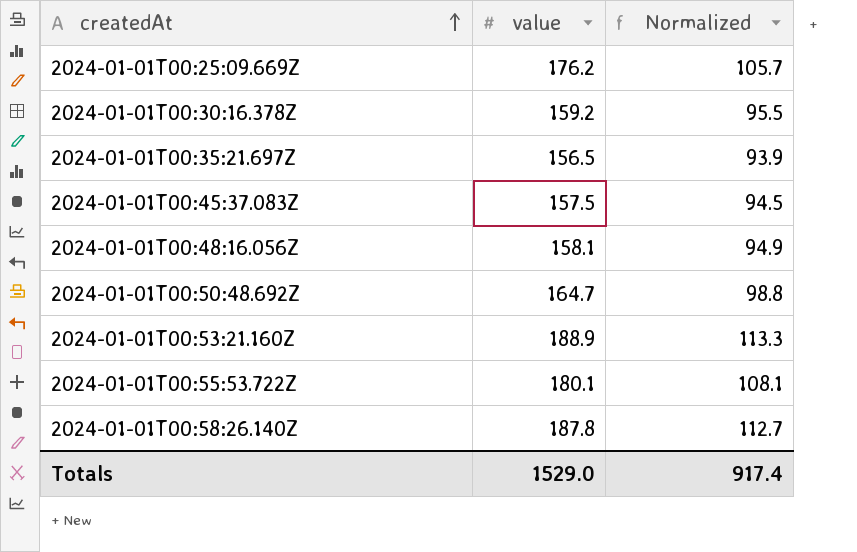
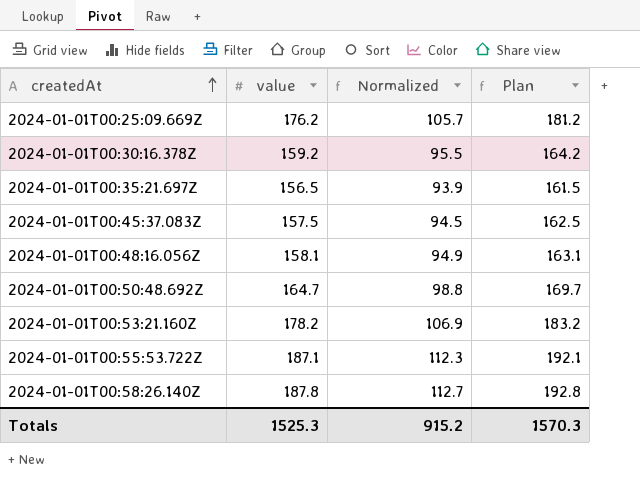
column Plan | formula: none -> [value] + 5
2024-01-01T00:53:21.160Z | value: 188.9 -> 178.2
2024-01-01T00:53:21.160Z | Normalized: 113.3 -> 106.9
2024-01-01T00:55:53.722Z | value: 180.1 -> 187.1
2024-01-01T00:55:53.722Z | Normalized: 108.1 -> 112.3
Totals | value: 1529.0 -> 1525.3
Totals | Normalized: 917.4 -> 915.2

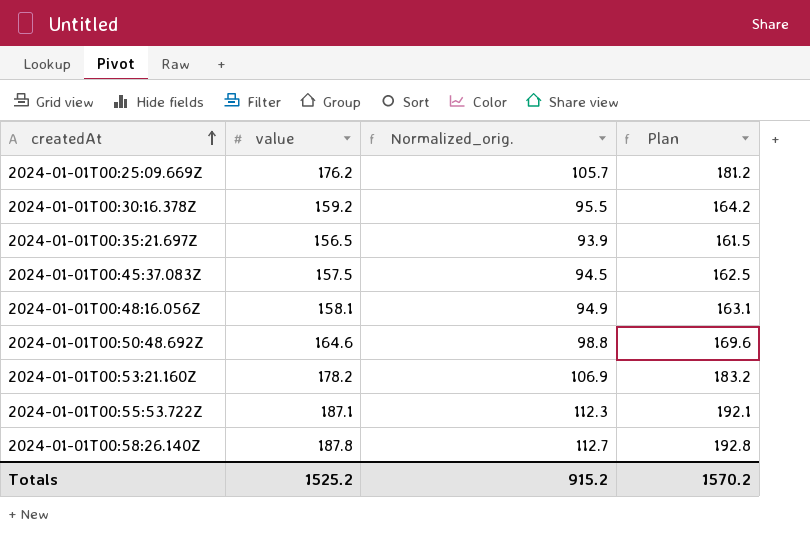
column name: Normalized -> Normalized_orig.
2024-01-01T00:50:48.692Z | value: 164.7 -> 164.6
2024-01-01T00:50:48.692Z | Plan: 169.7 -> 169.6
Totals | value: 1525.3 -> 1525.2
Totals | Plan: 1570.3 -> 1570.2

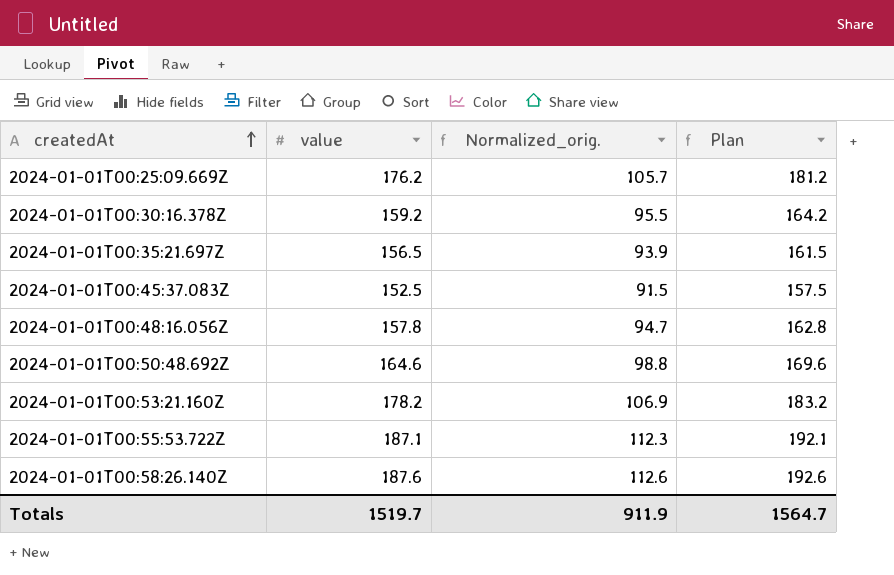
2024-01-01T00:45:37.083Z | value: 157.5 -> 152.5
2024-01-01T00:45:37.083Z | Normalized_orig.: 94.5 -> 91.5
2024-01-01T00:45:37.083Z | Plan: 162.5 -> 157.5
2024-01-01T00:48:16.056Z | value: 158.1 -> 157.8
2024-01-01T00:48:16.056Z | Normalized_orig.: 94.9 -> 94.7
2024-01-01T00:48:16.056Z | Plan: 163.1 -> 162.8
2024-01-01T00:58:26.140Z | value: 187.8 -> 187.6
2024-01-01T00:58:26.140Z | Normalized_orig.: 112.7 -> 112.6
2024-01-01T00:58:26.140Z | Plan: 192.8 -> 192.6
Totals | value: 1525.2 -> 1519.7
Totals | Normalized_orig.: 915.2 -> 911.9
Totals | Plan: 1570.2 -> 1564.7

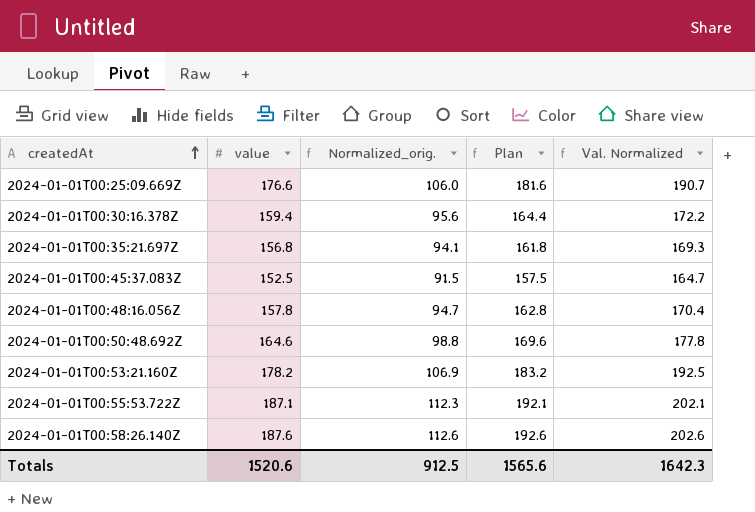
column Val. Normalized | formula: none -> [value] * 1.08
2024-01-01T00:25:09.669Z | value: 176.2 -> 176.6
2024-01-01T00:25:09.669Z | Normalized_orig.: 105.7 -> 106.0
2024-01-01T00:25:09.669Z | Plan: 181.2 -> 181.6
2024-01-01T00:30:16.378Z | value: 159.2 -> 159.4
2024-01-01T00:30:16.378Z | Normalized_orig.: 95.5 -> 95.6
2024-01-01T00:30:16.378Z | Plan: 164.2 -> 164.4
2024-01-01T00:35:21.697Z | value: 156.5 -> 156.8
2024-01-01T00:35:21.697Z | Normalized_orig.: 93.9 -> 94.1
2024-01-01T00:35:21.697Z | Plan: 161.5 -> 161.8
Totals | value: 1519.7 -> 1520.6
Totals | Normalized_orig.: 911.9 -> 912.5
Totals | Plan: 1564.7 -> 1565.6

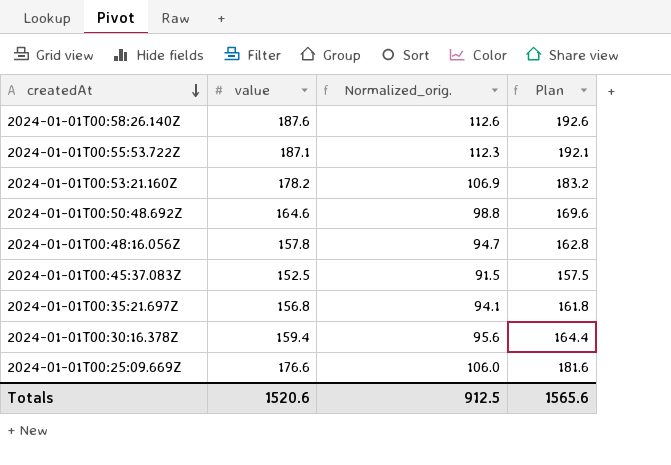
row order: createdAt ascending -> createdAt descending
column Val. Normalized | formula: [value] * 1.08 -> none

